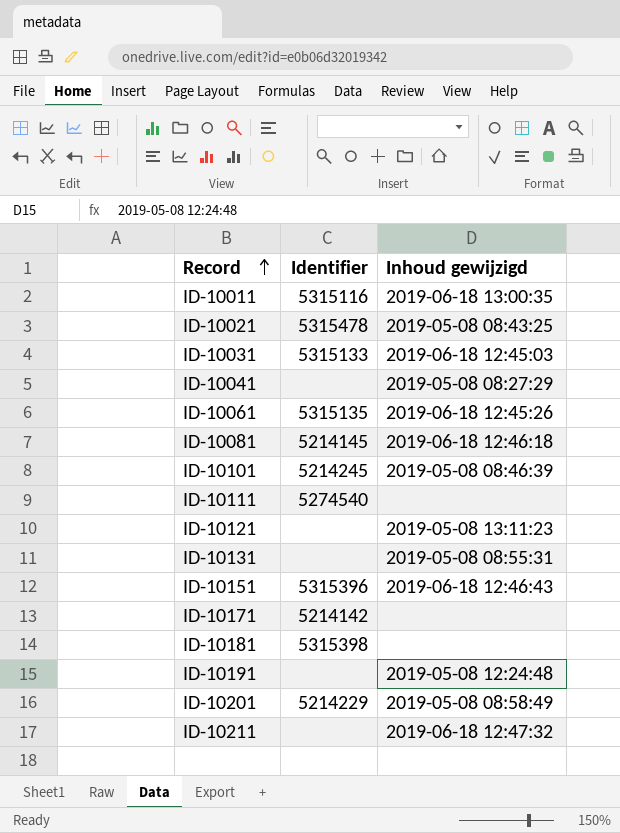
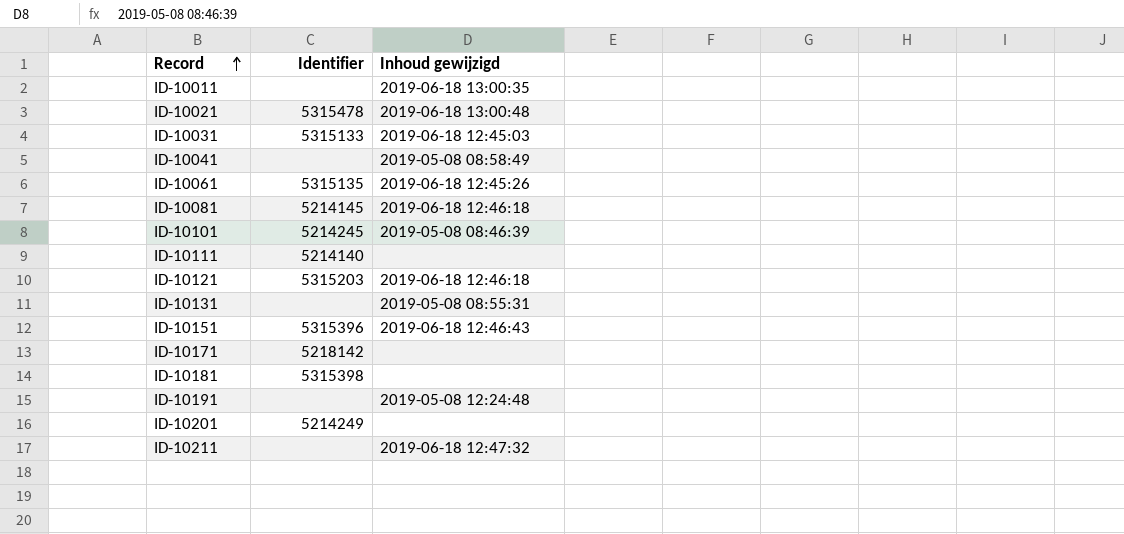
ID-10011 | Identifier: 5315116 -> none
ID-10021 | Inhoud gewijzigd: 2019-05-08 08:43:25 -> 2019-06-18 13:00:48
ID-10041 | Inhoud gewijzigd: 2019-05-08 08:27:29 -> 2019-05-08 08:58:49
ID-10111 | Identifier: 5274540 -> 5214140
ID-10121 | Identifier: none -> 5315203
ID-10121 | Inhoud gewijzigd: 2019-05-08 13:11:23 -> 2019-06-18 12:46:18
ID-10171 | Identifier: 5214142 -> 5218142
ID-10201 | Identifier: 5214229 -> 5214249
ID-10201 | Inhoud gewijzigd: 2019-05-08 08:58:49 -> none

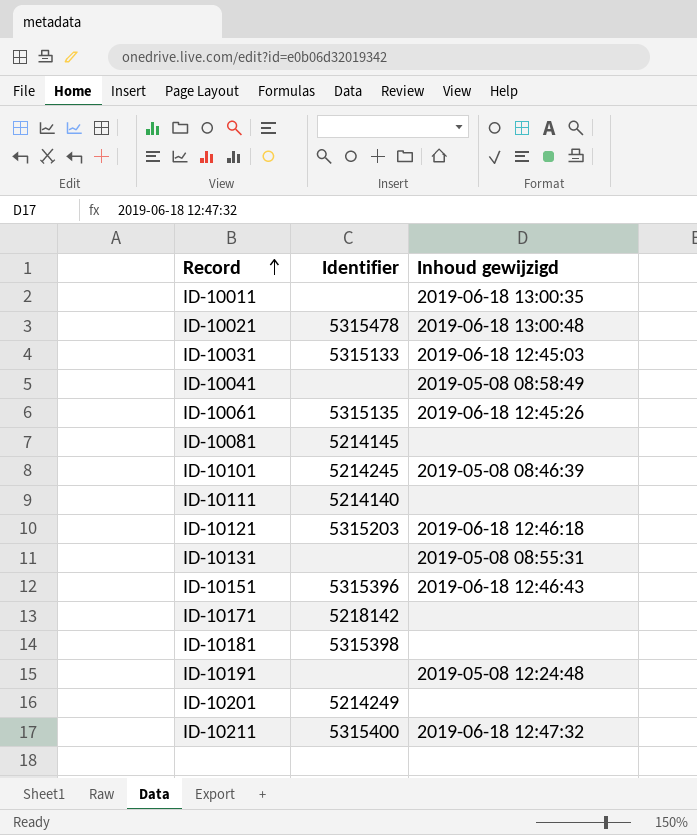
ID-10081 | Inhoud gewijzigd: 2019-06-18 12:46:18 -> none
ID-10211 | Identifier: none -> 5315400

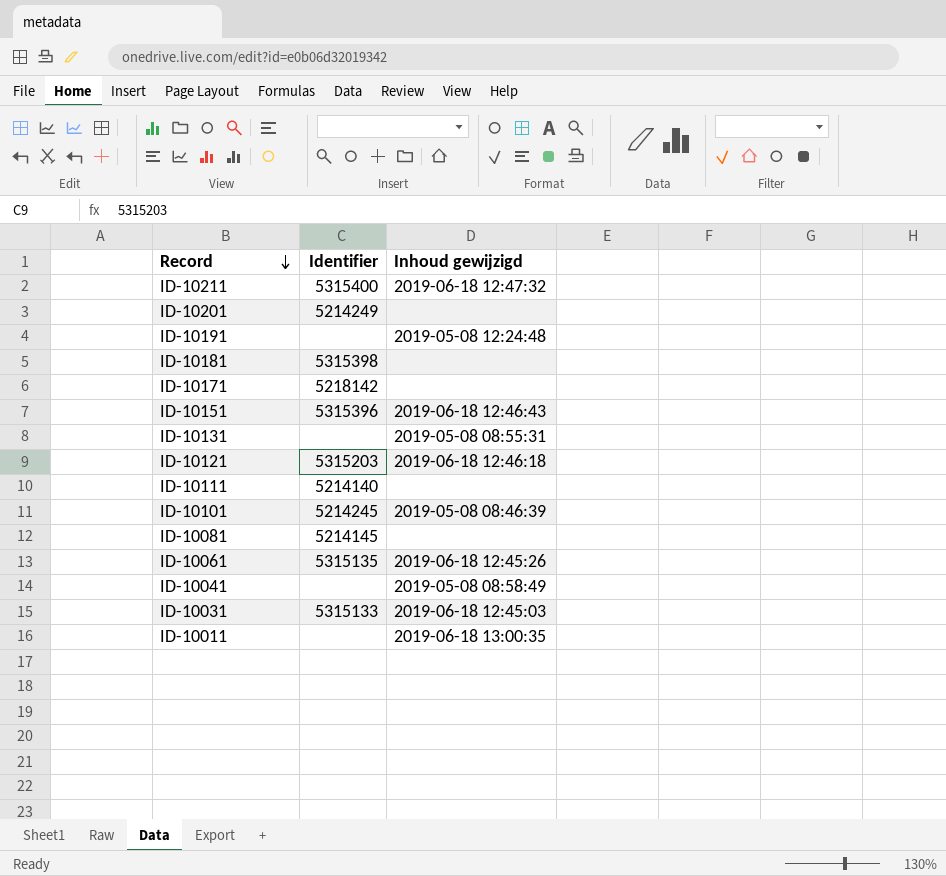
row order: Record ascending -> Record descending
row ID-10021: 5315478 | 2019-06-18 13:00:48 -> none

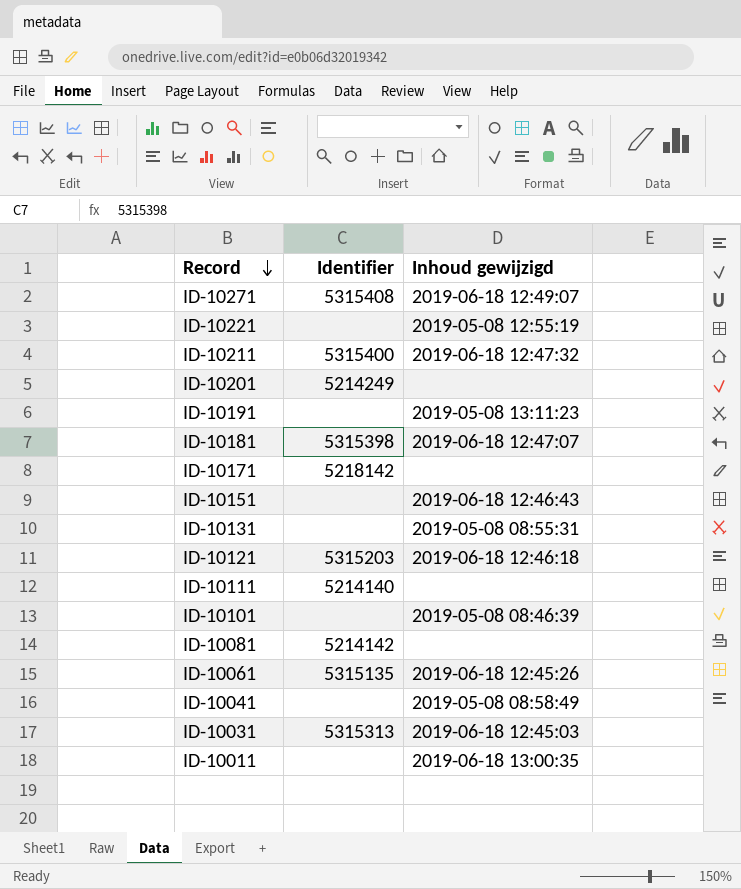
row ID-10271: none -> 5315408 | 2019-06-18 12:49:07
row ID-10221: none -> none | 2019-05-08 12:55:19
ID-10191 | Inhoud gewijzigd: 2019-05-08 12:24:48 -> 2019-05-08 13:11:23
ID-10181 | Inhoud gewijzigd: none -> 2019-06-18 12:47:07
ID-10151 | Identifier: 5315396 -> none
ID-10101 | Identifier: 5214245 -> none
ID-10081 | Identifier: 5214145 -> 5214142
ID-10031 | Identifier: 5315133 -> 5315313

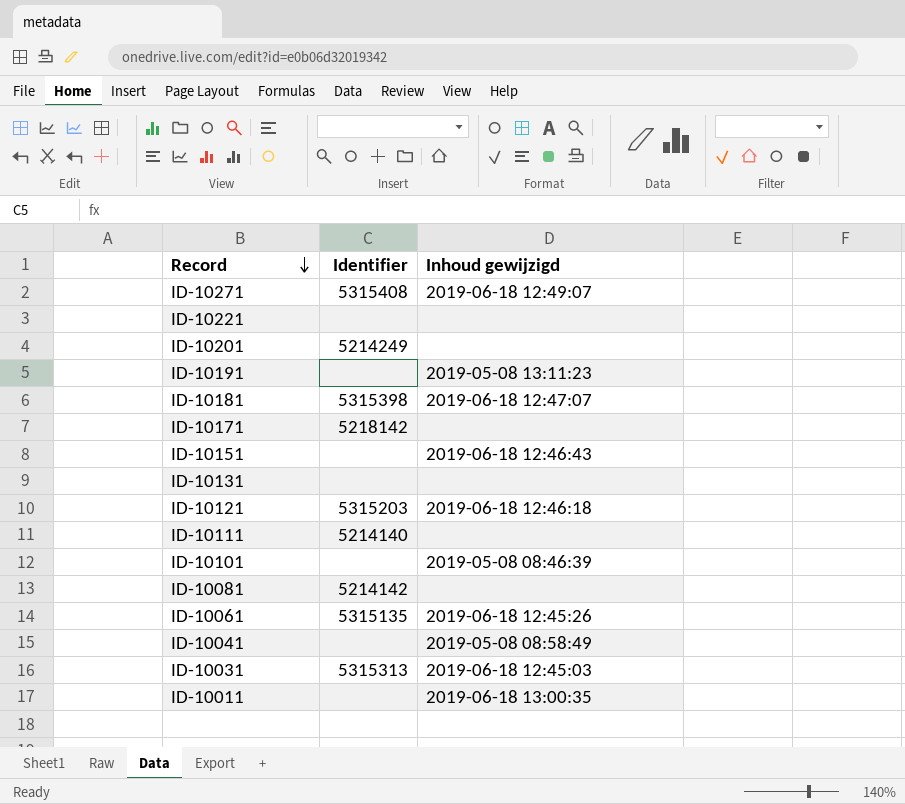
row ID-10211: 5315400 | 2019-06-18 12:47:32 -> none
ID-10221 | Inhoud gewijzigd: 2019-05-08 12:55:19 -> none
ID-10131 | Inhoud gewijzigd: 2019-05-08 08:55:31 -> none

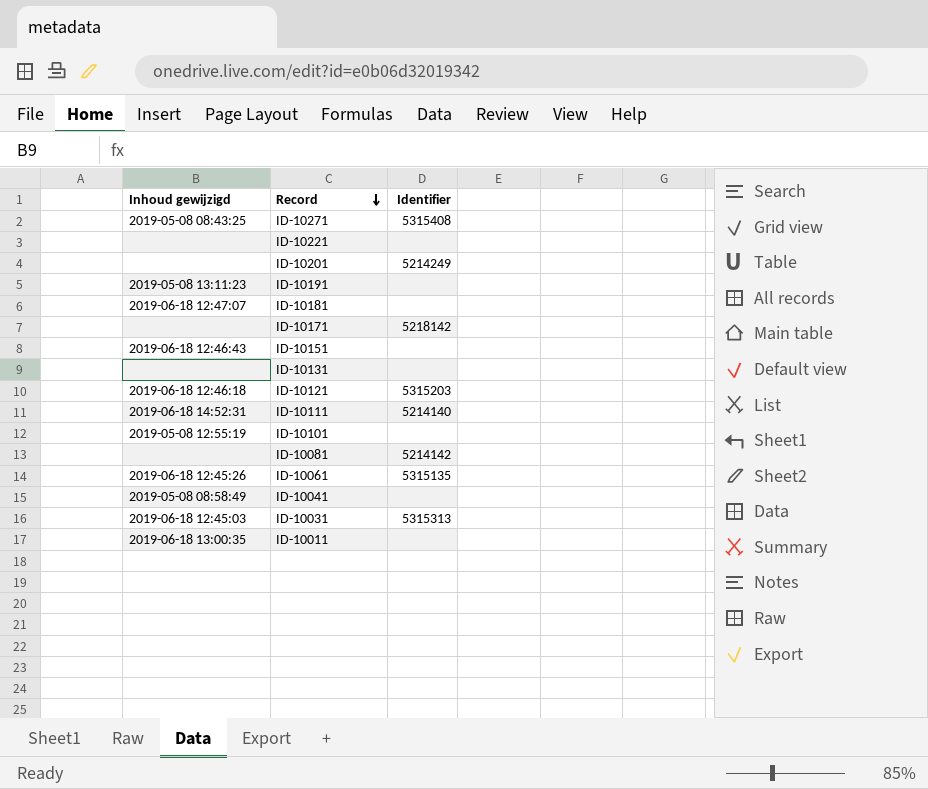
column Inhoud gewijzigd | position: 3 -> 1
ID-10271 | Inhoud gewijzigd: 2019-06-18 12:49:07 -> 2019-05-08 08:43:25
ID-10181 | Identifier: 5315398 -> none
ID-10111 | Inhoud gewijzigd: none -> 2019-06-18 14:52:31
ID-10101 | Inhoud gewijzigd: 2019-05-08 08:46:39 -> 2019-05-08 12:55:19

